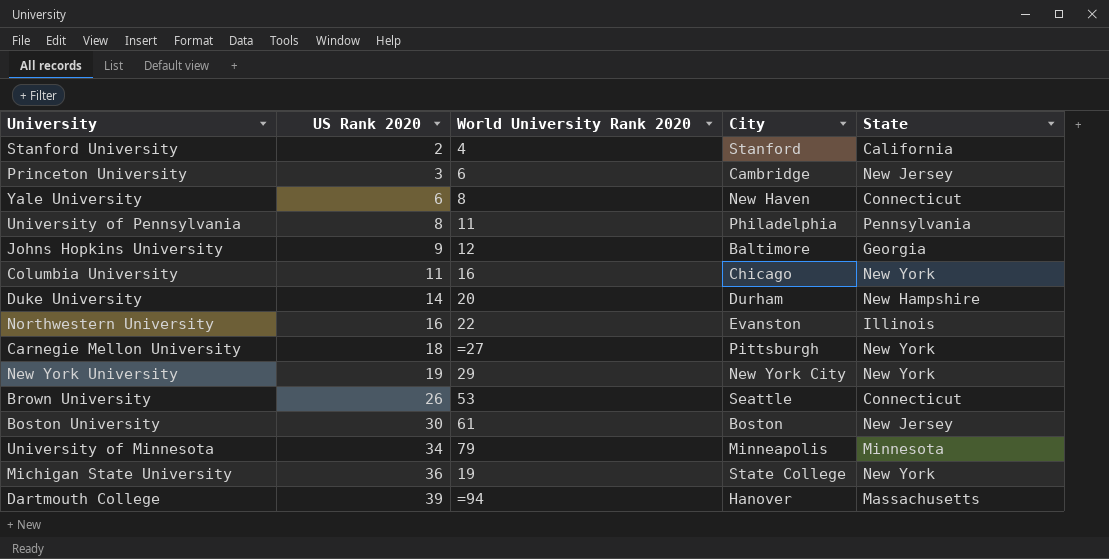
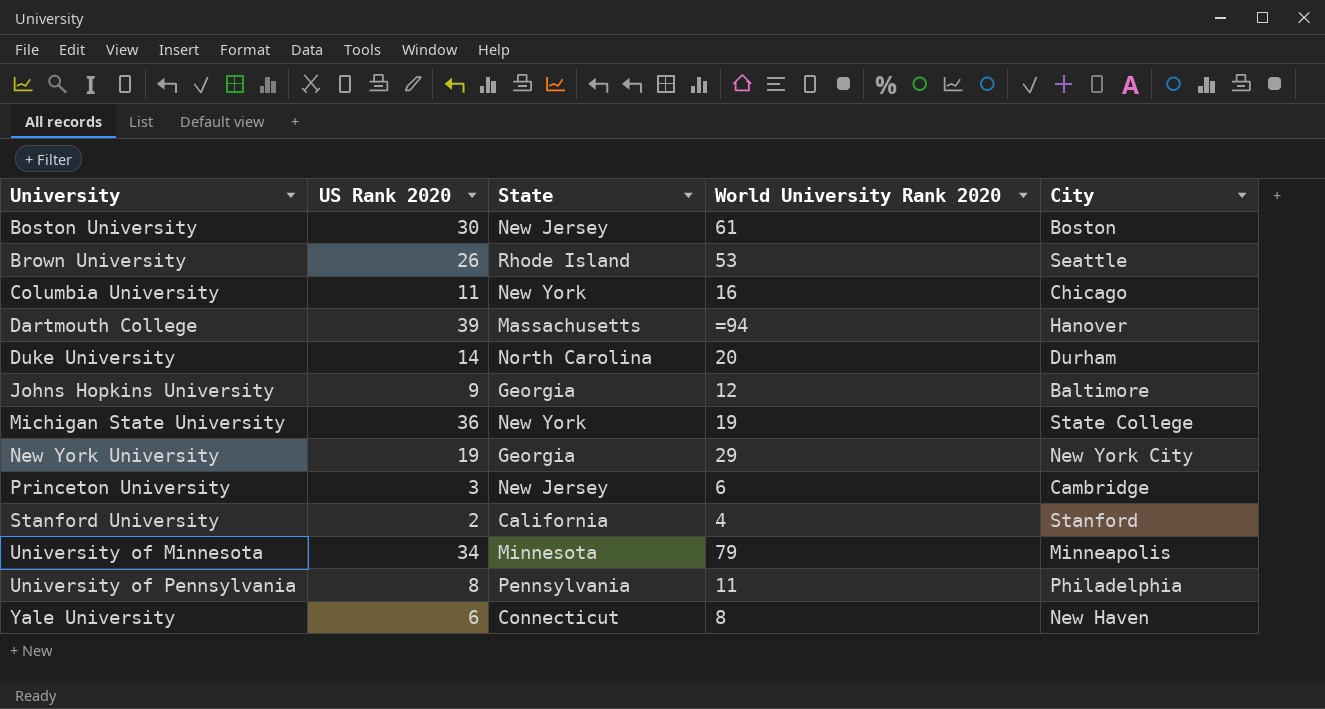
row order: US Rank 2020 ascending -> University ascending
column State | position: 5 -> 3
row Northwestern University: 16 | 22 | Evanston | Illinois -> none
row Carnegie Mellon University: 18 | =27 | Pittsburgh | New York -> none
Brown University | State: Connecticut -> Rhode Island
Duke University | State: New Hampshire -> North Carolina
New York University | State: New York -> Georgia

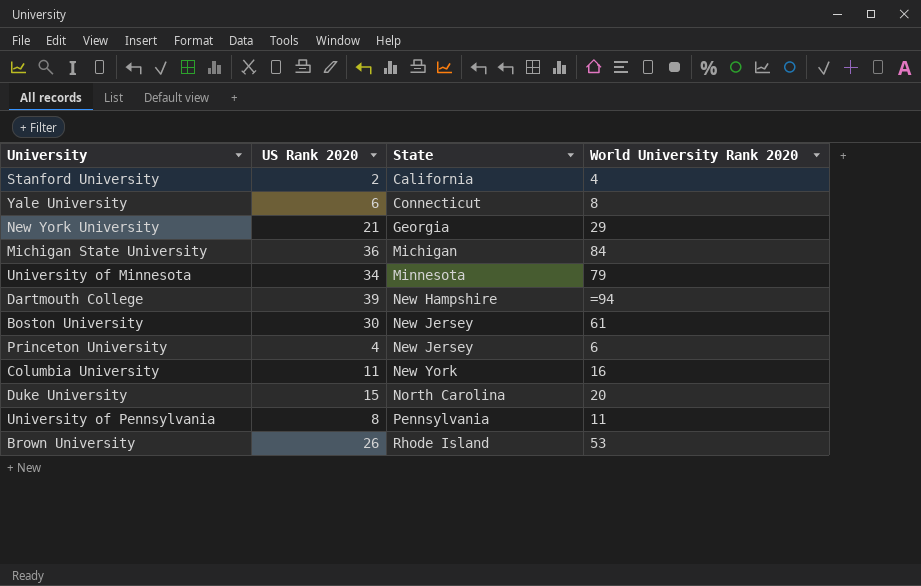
row order: University ascending -> State ascending
column City | position: 5 -> none
row Johns Hopkins University: 9 | Georgia | 12 | Baltimore -> none
New York University | US Rank 2020: 19 -> 21
Michigan State University | State: New York -> Michigan
Michigan State University | World University Rank 2020: 19 -> 84
Dartmouth College | State: Massachusetts -> New Hampshire
Princeton University | US Rank 2020: 3 -> 4
Duke University | US Rank 2020: 14 -> 15

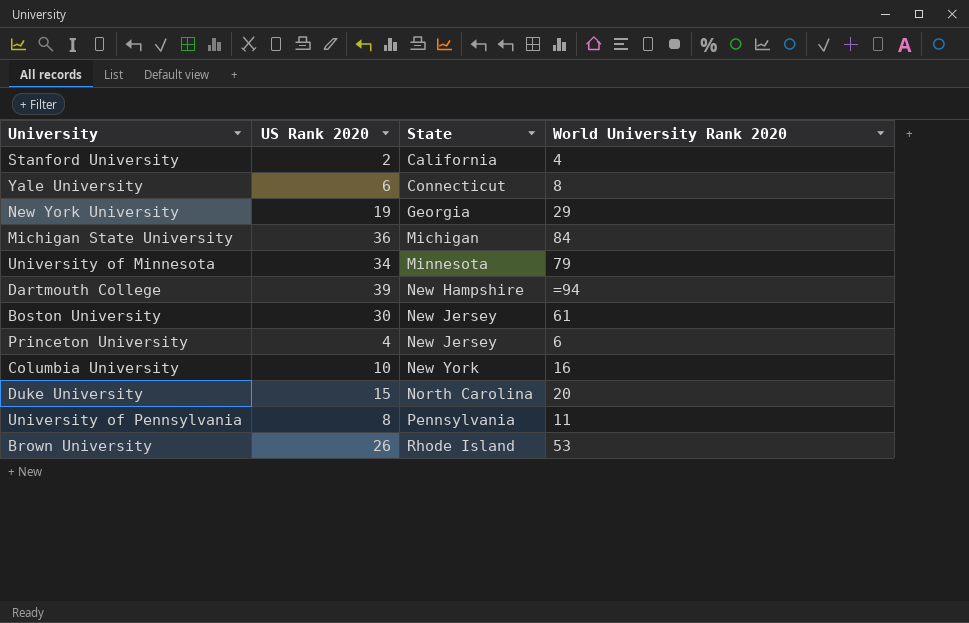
New York University | US Rank 2020: 21 -> 19
Columbia University | US Rank 2020: 11 -> 10

